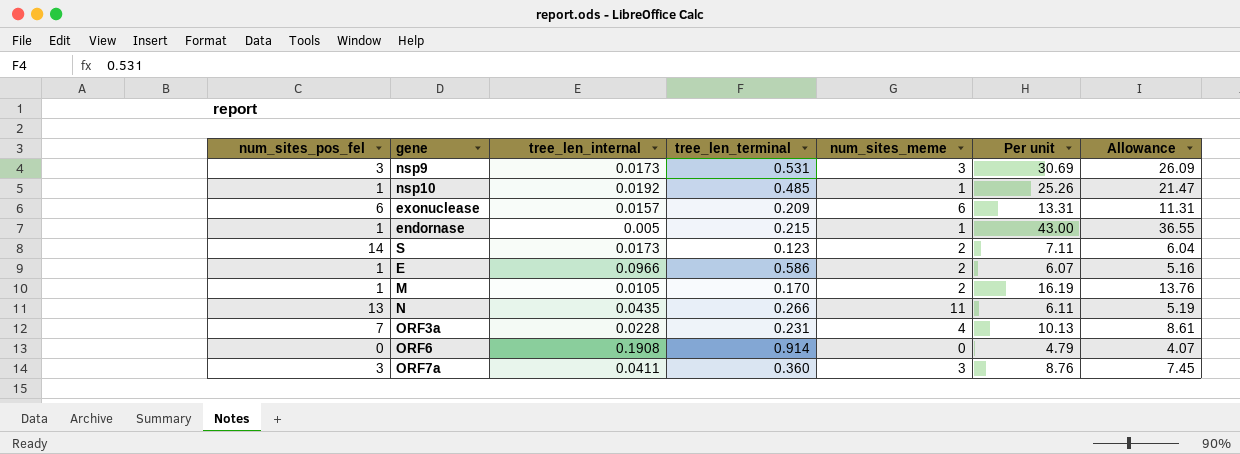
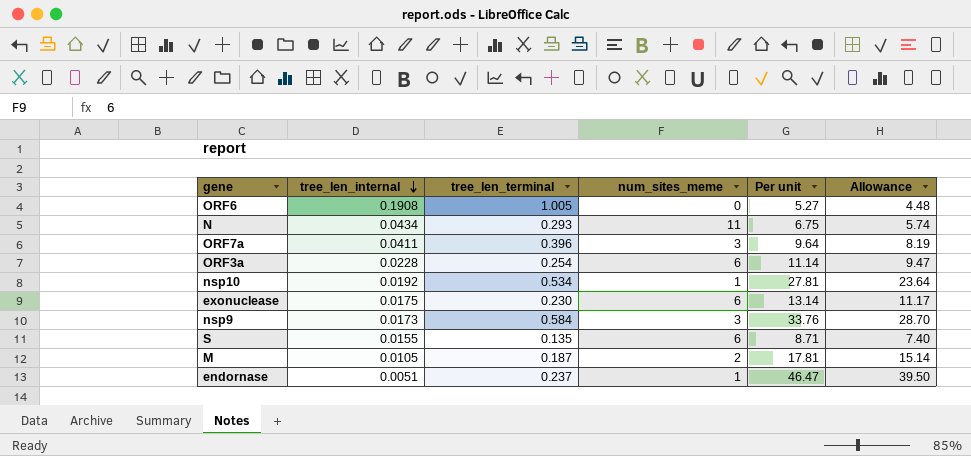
row order: none -> tree_len_internal descending
column num_sites_pos_fel | position: 1 -> none
row E: 1 | 0.0966 | 0.586 | 2 | 6.07 | 5.16 -> none
ORF6 | tree_len_terminal: 0.914 -> 1.005
ORF6 | Per unit: 4.79 -> 5.27
ORF6 | Allowance: 4.07 -> 4.48
N | tree_len_internal: 0.0435 -> 0.0434
N | tree_len_terminal: 0.266 -> 0.293
N | Per unit: 6.11 -> 6.75
N | Allowance: 5.19 -> 5.74
ORF7a | tree_len_terminal: 0.360 -> 0.396
ORF7a | Per unit: 8.76 -> 9.64
ORF7a | Allowance: 7.45 -> 8.19
ORF3a | tree_len_terminal: 0.231 -> 0.254
ORF3a | num_sites_meme: 4 -> 6
ORF3a | Per unit: 10.13 -> 11.14
ORF3a | Allowance: 8.61 -> 9.47
nsp10 | tree_len_terminal: 0.485 -> 0.534
nsp10 | Per unit: 25.26 -> 27.81
nsp10 | Allowance: 21.47 -> 23.64
exonuclease | tree_len_internal: 0.0157 -> 0.0175
exonuclease | tree_len_terminal: 0.209 -> 0.230
exonuclease | Per unit: 13.31 -> 13.14
exonuclease | Allowance: 11.31 -> 11.17
nsp9 | tree_len_terminal: 0.531 -> 0.584
nsp9 | Per unit: 30.69 -> 33.76
nsp9 | Allowance: 26.09 -> 28.70
S | tree_len_internal: 0.0173 -> 0.0155
S | tree_len_terminal: 0.123 -> 0.135
S | num_sites_meme: 2 -> 6
S | Per unit: 7.11 -> 8.71
S | Allowance: 6.04 -> 7.40
M | tree_len_terminal: 0.170 -> 0.187
M | Per unit: 16.19 -> 17.81
M | Allowance: 13.76 -> 15.14
endornase | tree_len_internal: 0.005 -> 0.0051
endornase | tree_len_terminal: 0.215 -> 0.237
endornase | Per unit: 43.00 -> 46.47
endornase | Allowance: 36.55 -> 39.50

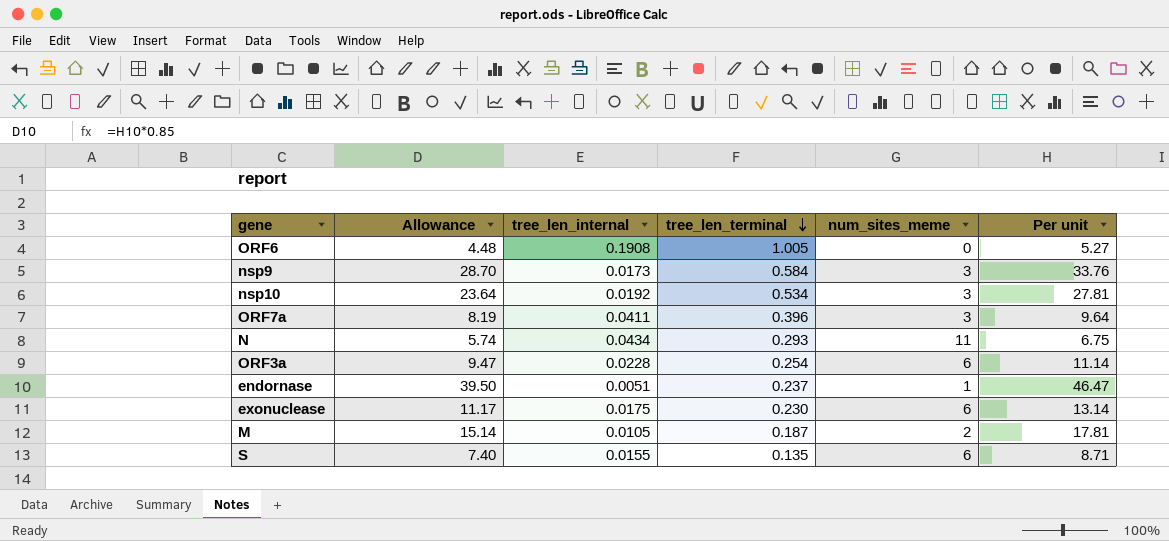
row order: tree_len_internal descending -> tree_len_terminal descending
column Allowance | position: 6 -> 2
nsp10 | num_sites_meme: 1 -> 3

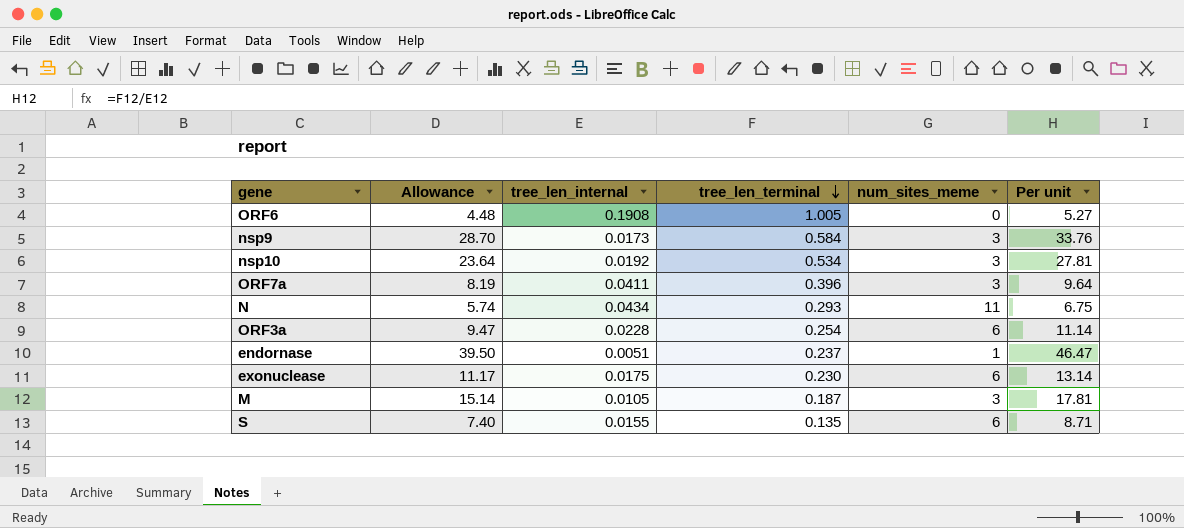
M | num_sites_meme: 2 -> 3

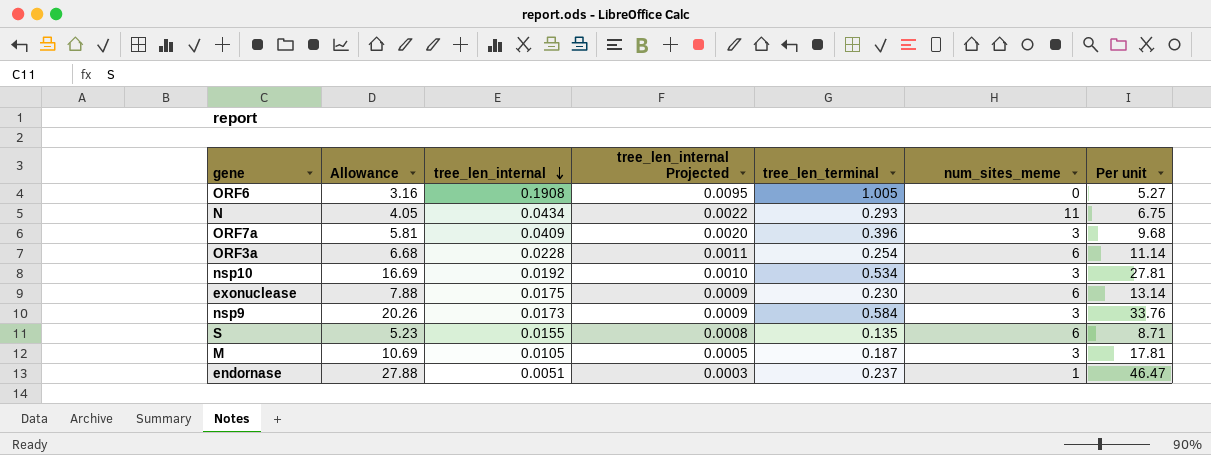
row order: tree_len_terminal descending -> tree_len_internal descending
column Allowance | formula: [Per unit] * 0.85 -> [Per unit] * 0.6
column tree_len_internal Projected | formula: none -> [tree_len_internal] * 0.05
ORF7a | tree_len_internal: 0.0411 -> 0.0409
ORF7a | Per unit: 9.64 -> 9.68

